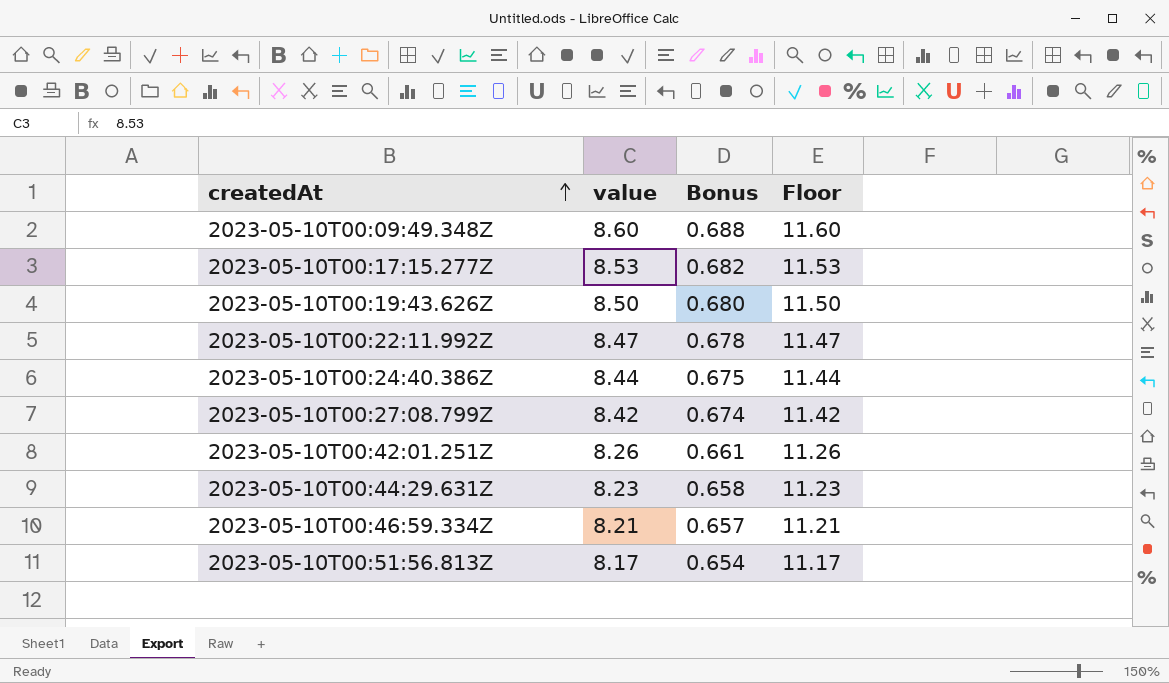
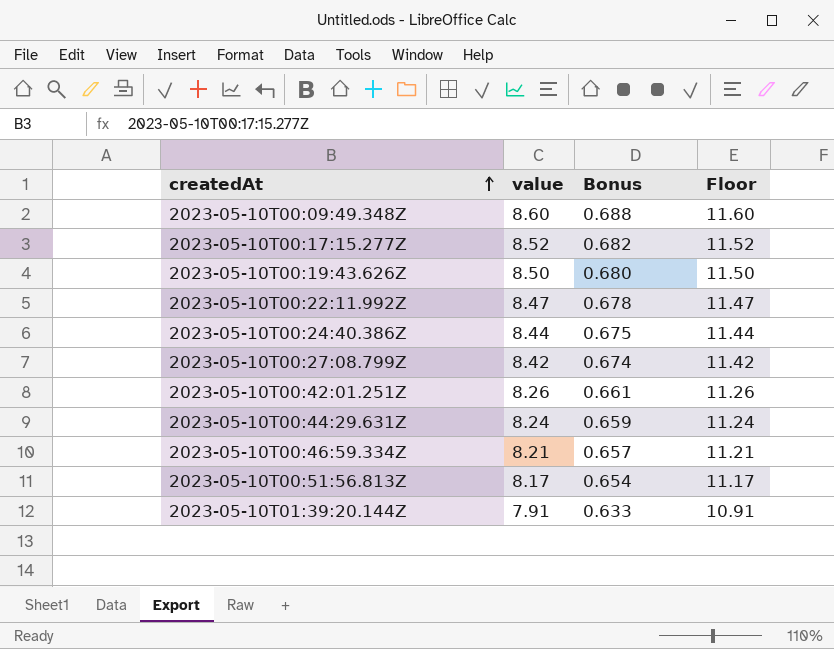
2023-05-10T00:17:15.277Z | value: 8.53 -> 8.52
2023-05-10T00:17:15.277Z | Floor: 11.53 -> 11.52
2023-05-10T00:44:29.631Z | value: 8.23 -> 8.24
2023-05-10T00:44:29.631Z | Bonus: 0.658 -> 0.659
2023-05-10T00:44:29.631Z | Floor: 11.23 -> 11.24
row 2023-05-10T01:39:20.144Z: none -> 7.91 | 0.633 | 10.91

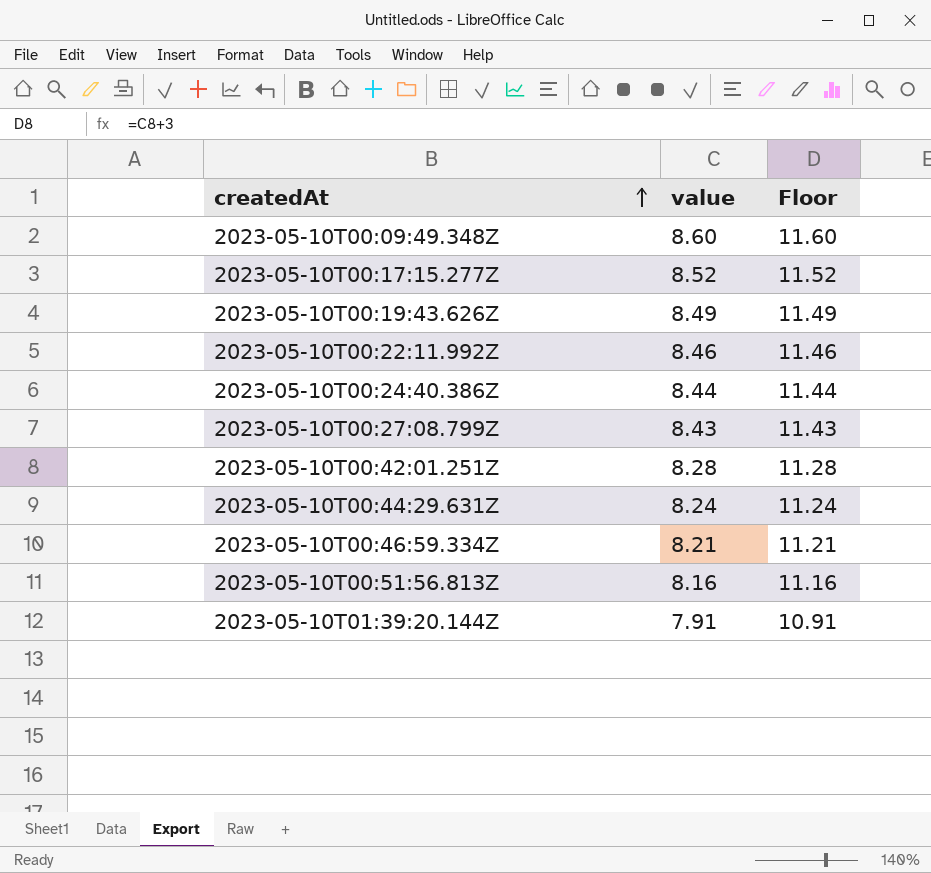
column Bonus | formula: [value] * 0.08 -> none
2023-05-10T00:19:43.626Z | value: 8.50 -> 8.49
2023-05-10T00:19:43.626Z | Floor: 11.50 -> 11.49
2023-05-10T00:22:11.992Z | value: 8.47 -> 8.46
2023-05-10T00:22:11.992Z | Floor: 11.47 -> 11.46
2023-05-10T00:27:08.799Z | value: 8.42 -> 8.43
2023-05-10T00:27:08.799Z | Floor: 11.42 -> 11.43
2023-05-10T00:42:01.251Z | value: 8.26 -> 8.28
2023-05-10T00:42:01.251Z | Floor: 11.26 -> 11.28
2023-05-10T00:51:56.813Z | value: 8.17 -> 8.16
2023-05-10T00:51:56.813Z | Floor: 11.17 -> 11.16

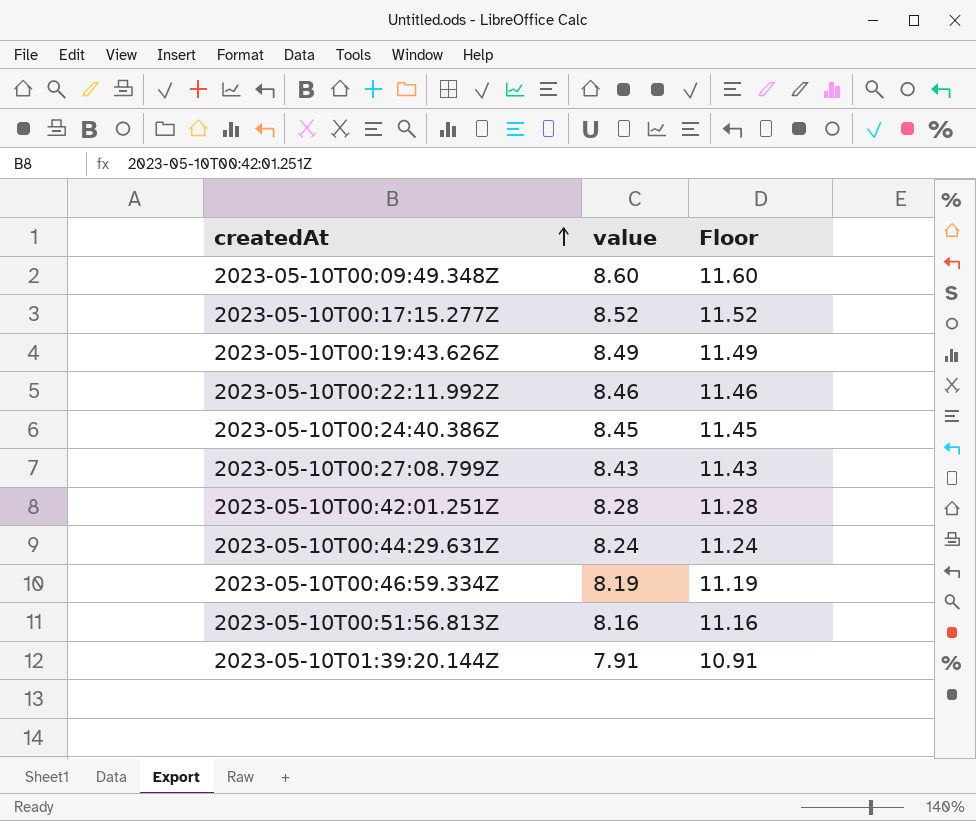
2023-05-10T00:24:40.386Z | value: 8.44 -> 8.45
2023-05-10T00:24:40.386Z | Floor: 11.44 -> 11.45
2023-05-10T00:46:59.334Z | value: 8.21 -> 8.19
2023-05-10T00:46:59.334Z | Floor: 11.21 -> 11.19

